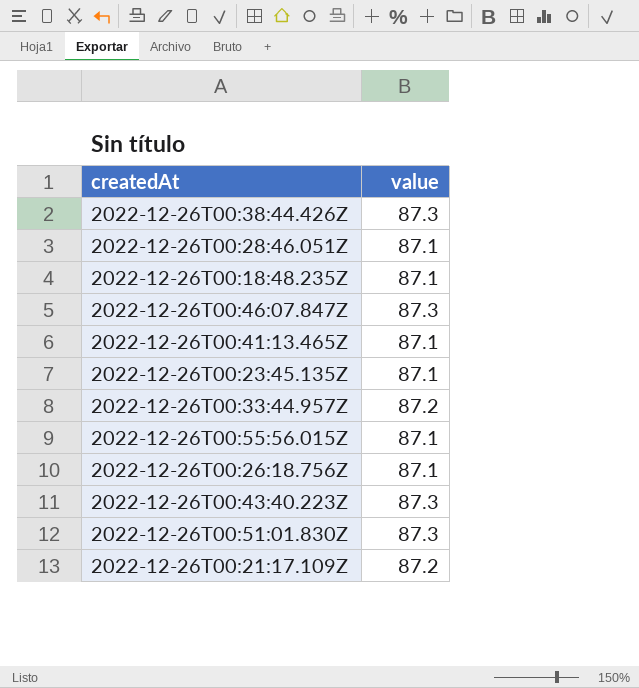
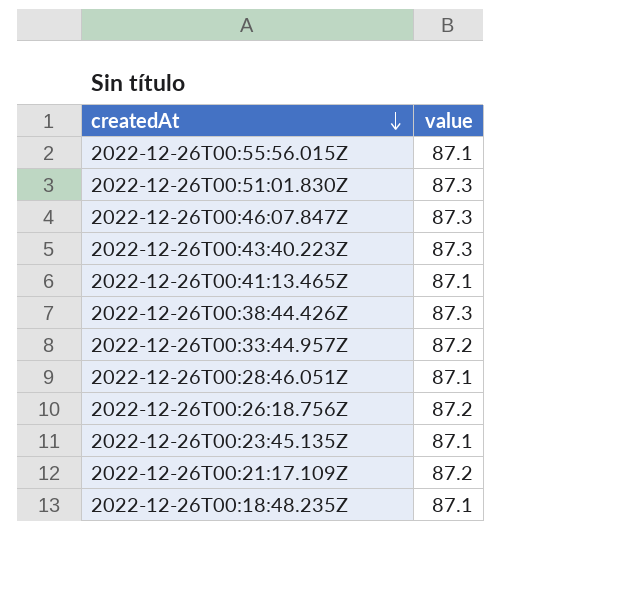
row order: none -> createdAt descending
2022-12-26T00:26:18.756Z | value: 87.1 -> 87.2

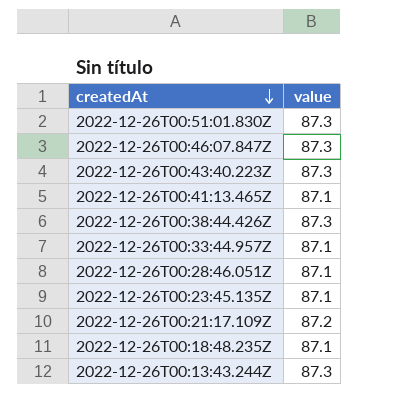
row 2022-12-26T00:55:56.015Z: 87.1 -> none
row 2022-12-26T00:26:18.756Z: 87.2 -> none
2022-12-26T00:33:44.957Z | value: 87.2 -> 87.1
row 2022-12-26T00:13:43.244Z: none -> 87.3

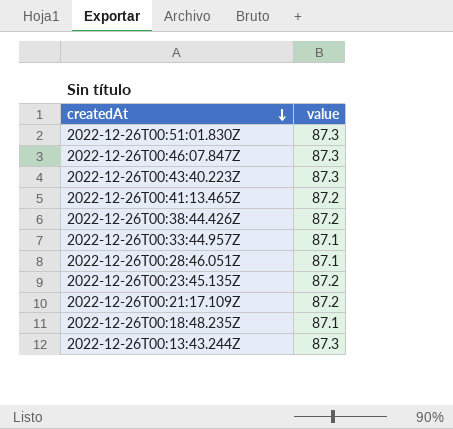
2022-12-26T00:41:13.465Z | value: 87.1 -> 87.2
2022-12-26T00:38:44.426Z | value: 87.3 -> 87.2
2022-12-26T00:23:45.135Z | value: 87.1 -> 87.2

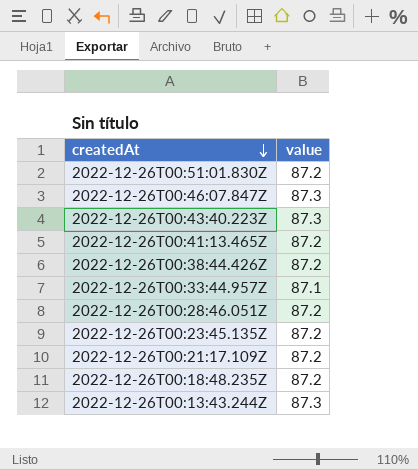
2022-12-26T00:51:01.830Z | value: 87.3 -> 87.2
2022-12-26T00:28:46.051Z | value: 87.1 -> 87.2
2022-12-26T00:18:48.235Z | value: 87.1 -> 87.2

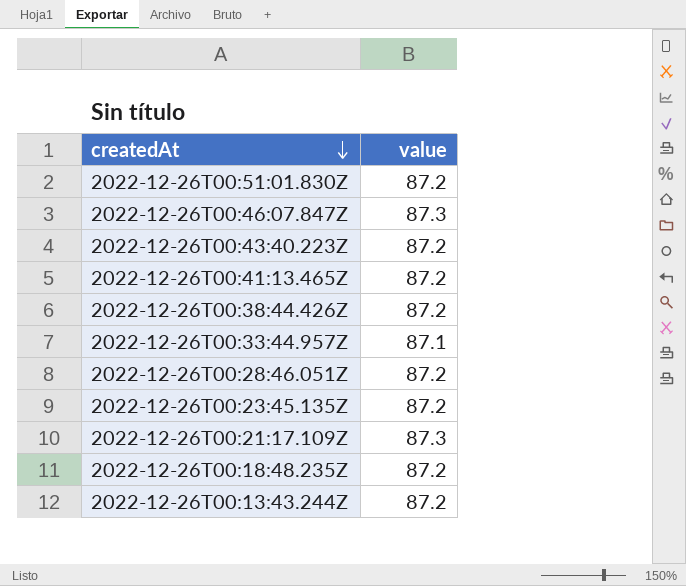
2022-12-26T00:43:40.223Z | value: 87.3 -> 87.2
2022-12-26T00:21:17.109Z | value: 87.2 -> 87.3
2022-12-26T00:13:43.244Z | value: 87.3 -> 87.2

